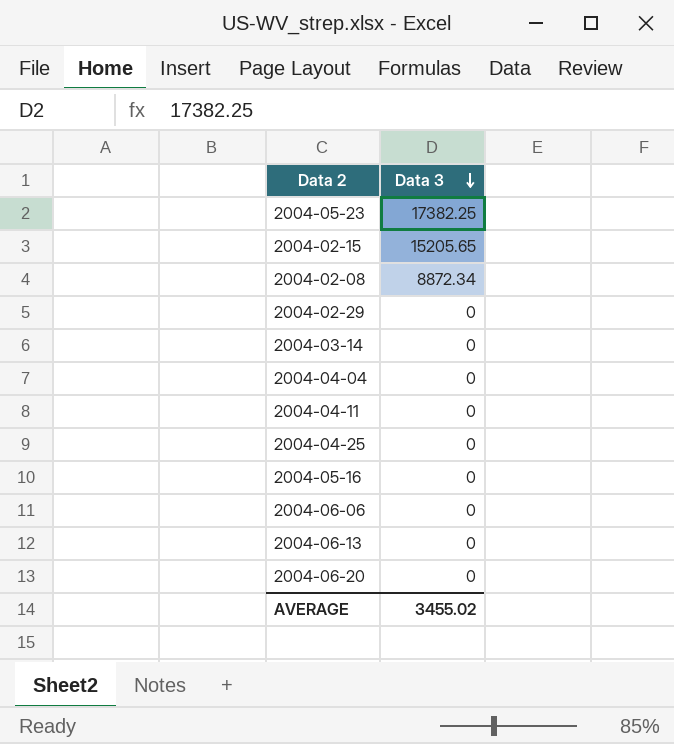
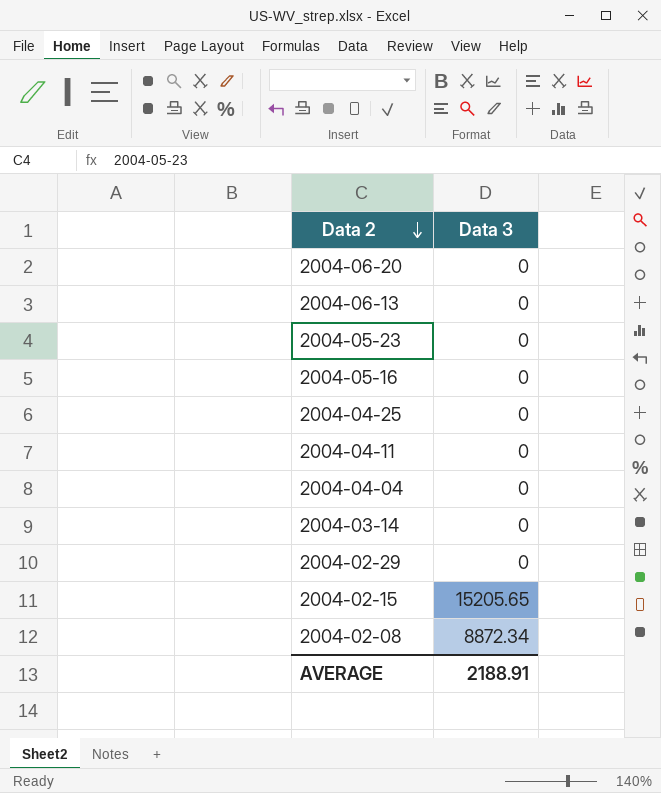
row order: Data 3 descending -> Data 2 descending
row 2004-06-06: 0 -> none
2004-05-23 | Data 3: 17382.25 -> 0
AVERAGE | Data 3: 3455.02 -> 2188.91

